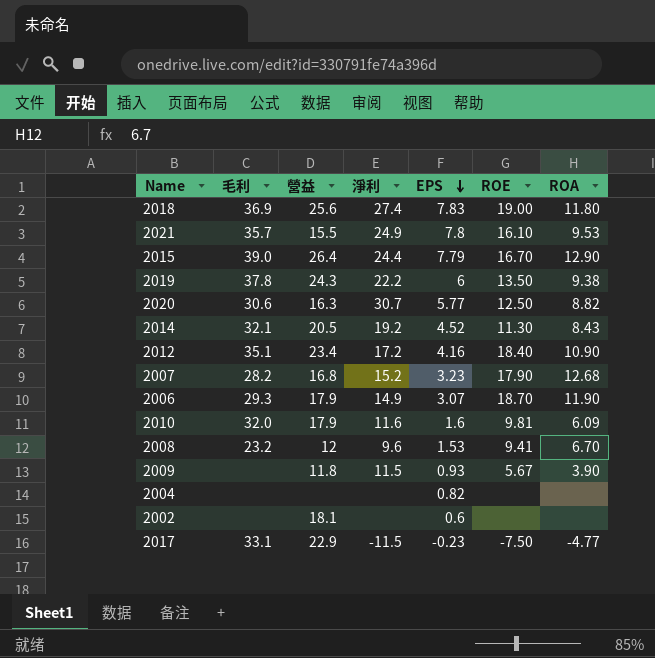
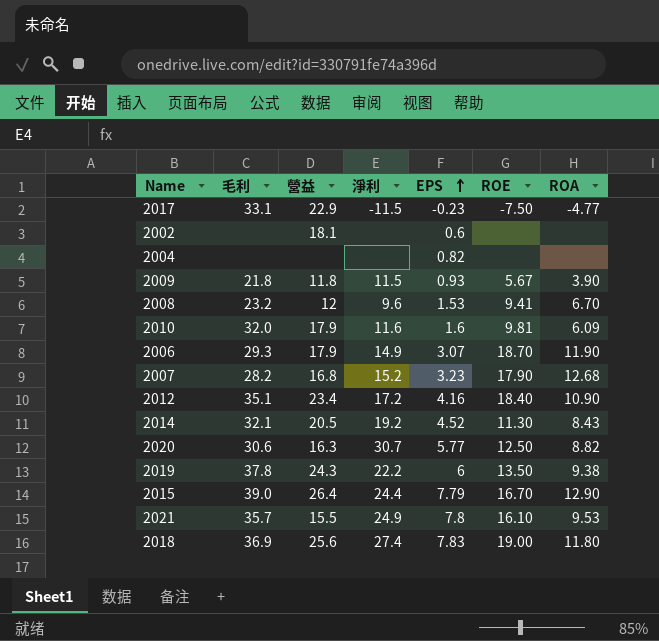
row order: EPS descending -> EPS ascending
2009 | 毛利: none -> 21.8

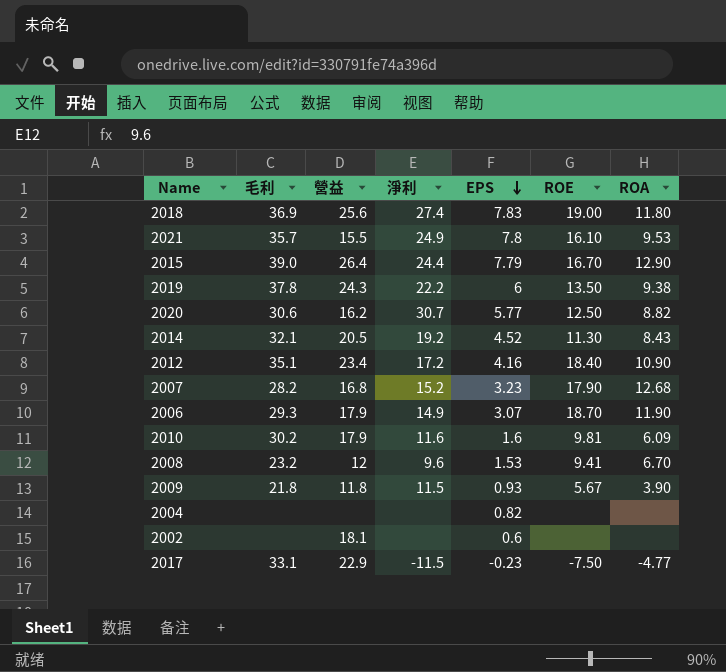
row order: EPS ascending -> EPS descending
2020 | 營益: 16.3 -> 16.2
2010 | 毛利: 32.0 -> 30.2

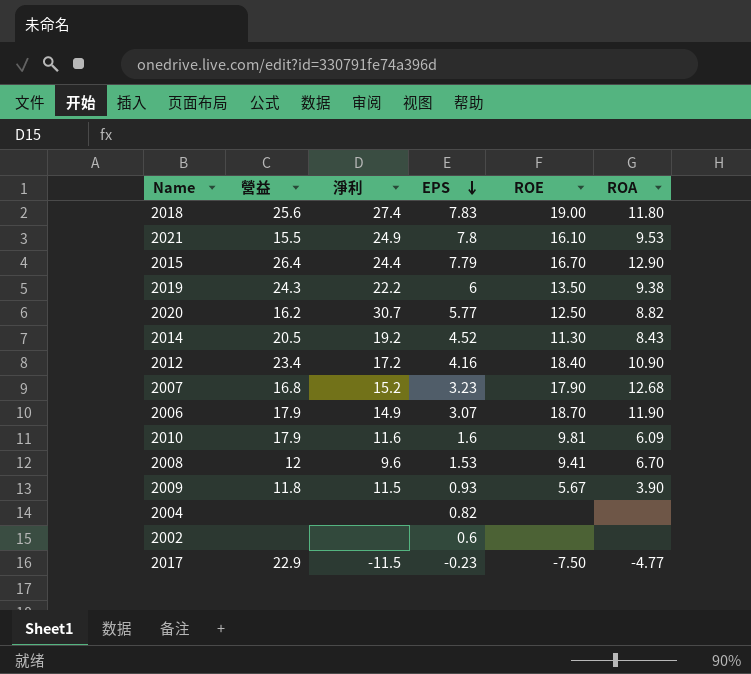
column 毛利 | position: 2 -> none
2002 | 營益: 18.1 -> none

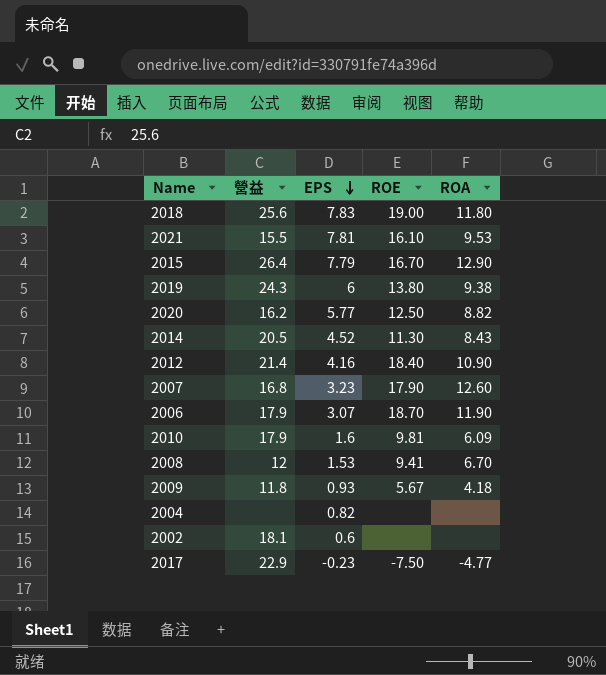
column 淨利 | position: 3 -> none
2021 | EPS: 7.8 -> 7.81
2019 | ROE: 13.50 -> 13.80
2012 | 營益: 23.4 -> 21.4
2007 | ROA: 12.68 -> 12.60
2009 | ROA: 3.90 -> 4.18
2002 | 營益: none -> 18.1

